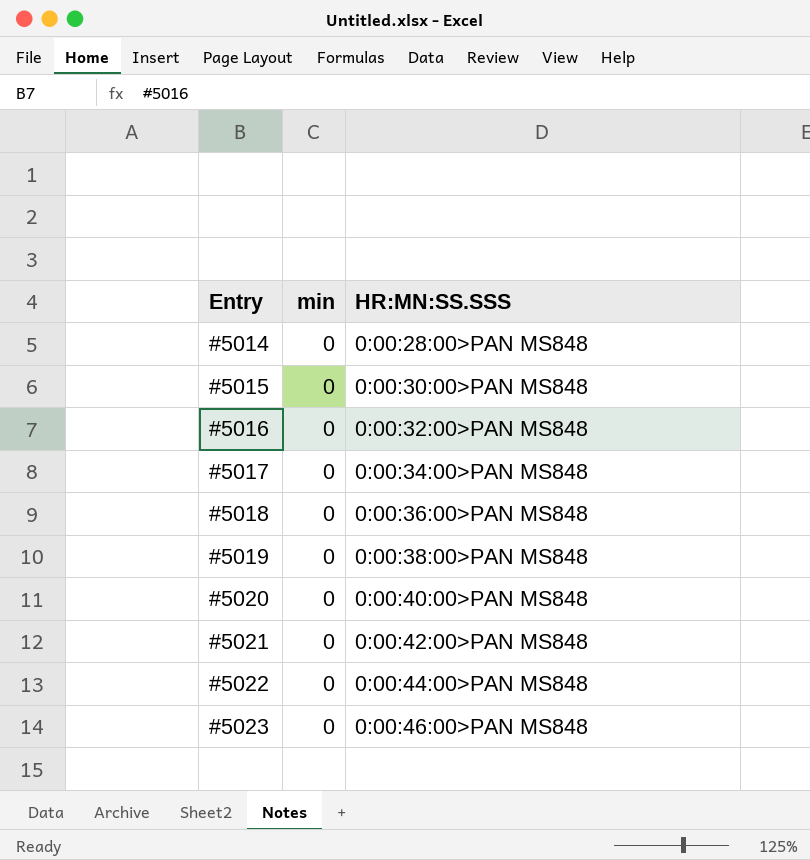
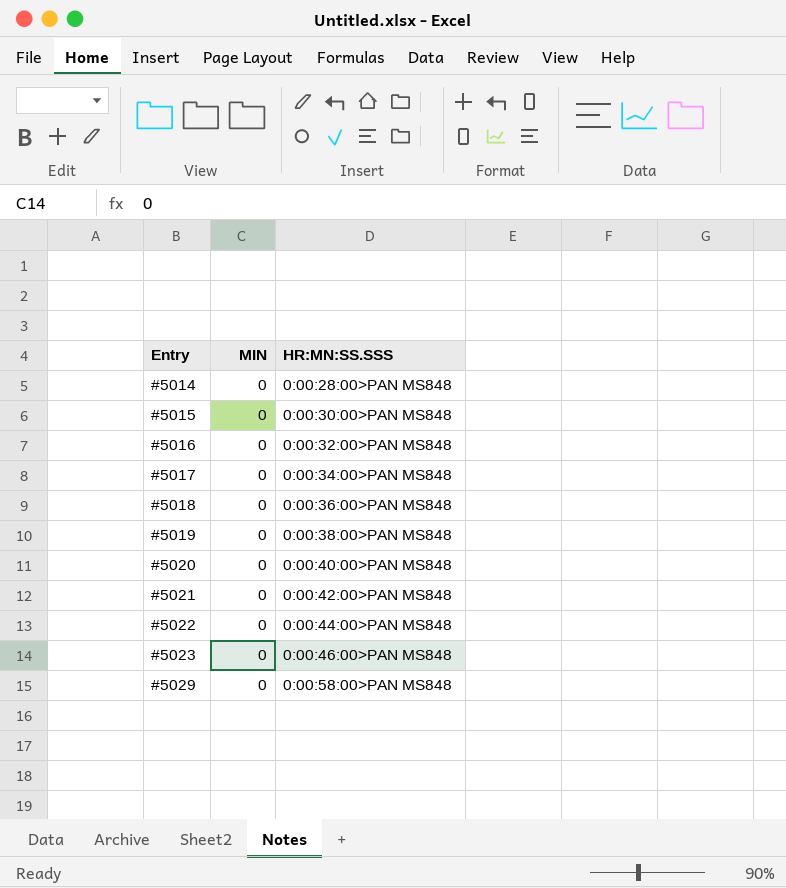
column name: min -> MIN
row #5029: none -> 0 | 0:00:58:00>PAN MS848

